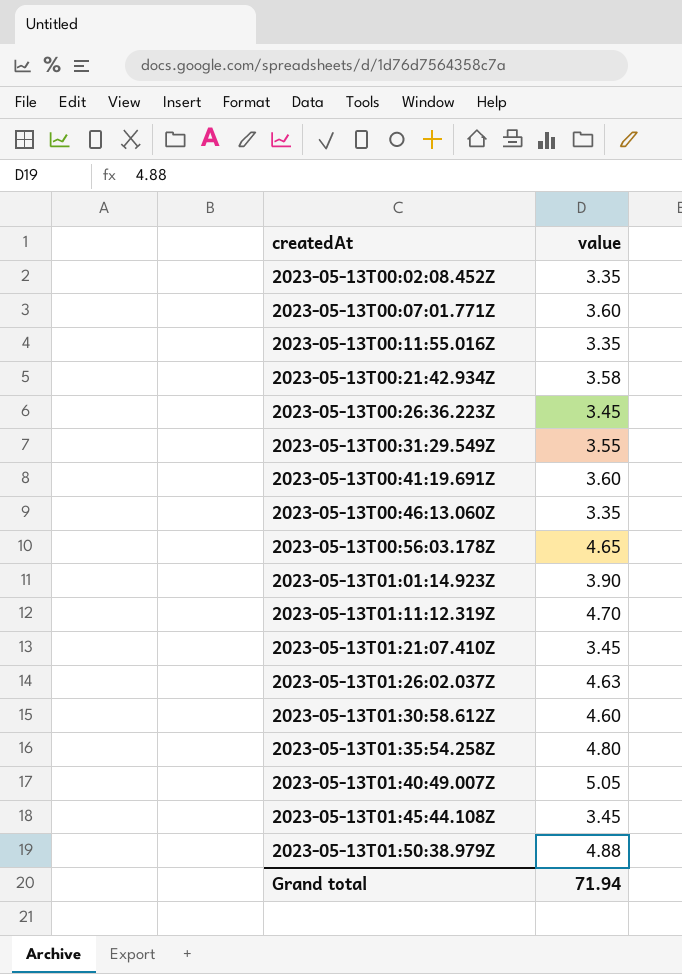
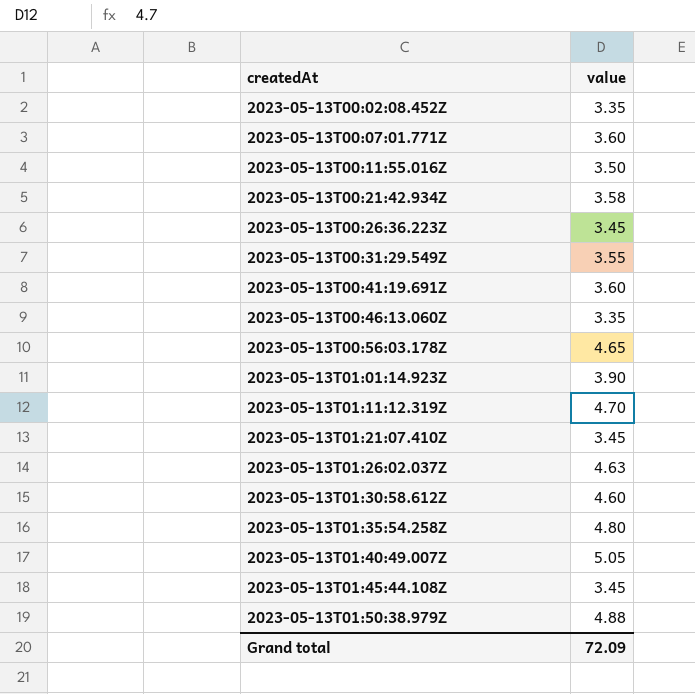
2023-05-13T00:11:55.016Z | value: 3.35 -> 3.50
Grand total | value: 71.94 -> 72.09

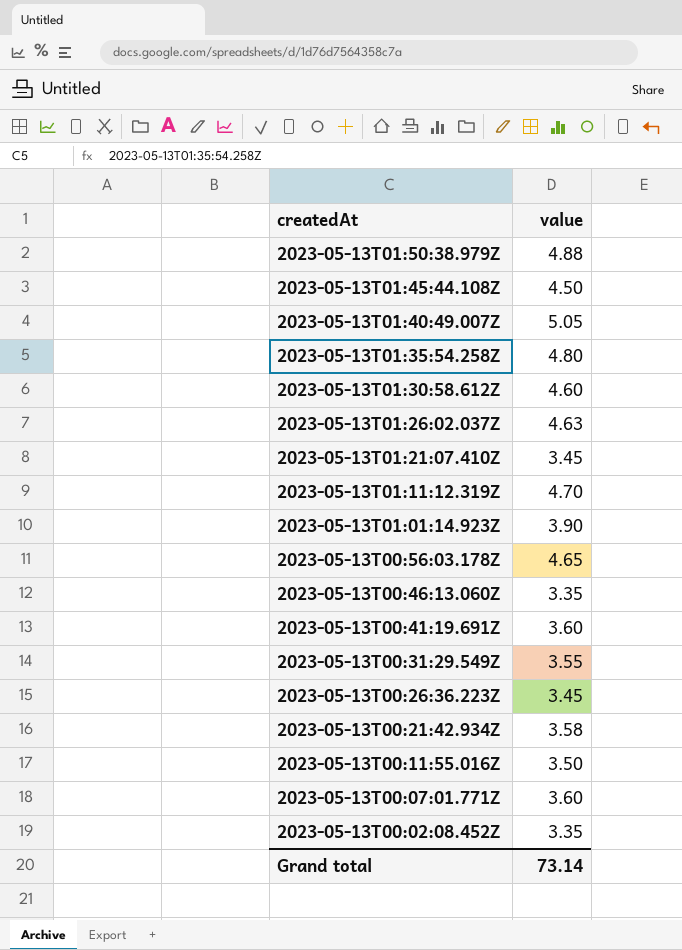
row order: createdAt ascending -> createdAt descending
2023-05-13T01:45:44.108Z | value: 3.45 -> 4.50
Grand total | value: 72.09 -> 73.14

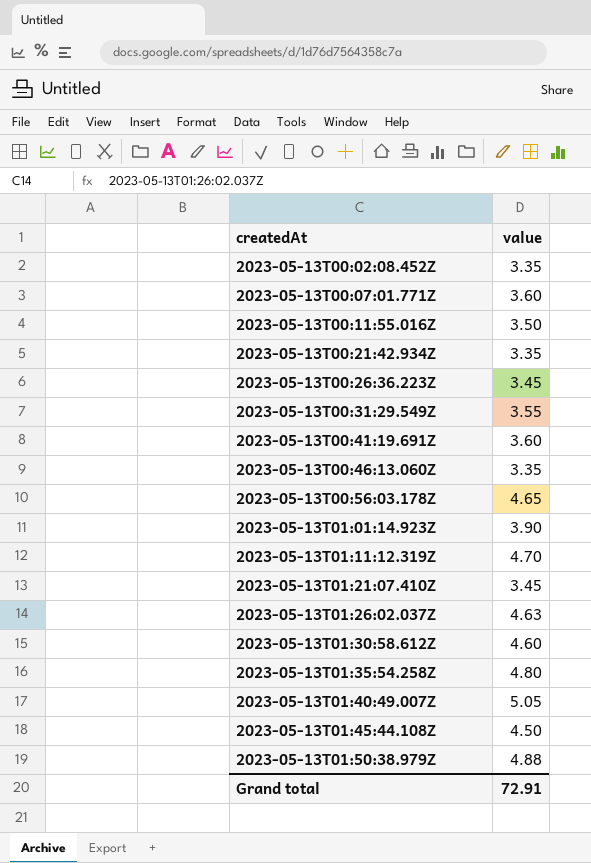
row order: createdAt descending -> createdAt ascending
2023-05-13T00:21:42.934Z | value: 3.58 -> 3.35
Grand total | value: 73.14 -> 72.91

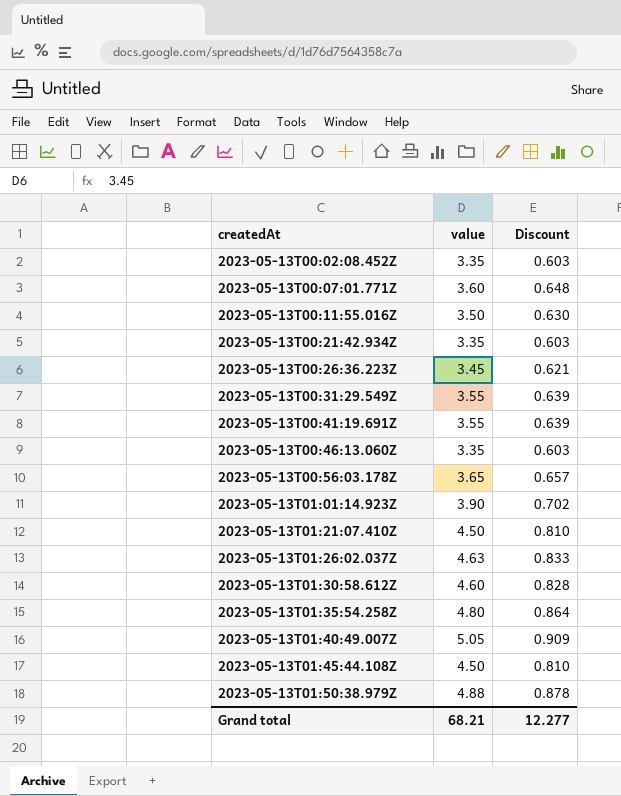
column Discount | formula: none -> [value] * 0.18
row 2023-05-13T01:11:12.319Z: 4.70 -> none
2023-05-13T00:41:19.691Z | value: 3.60 -> 3.55
2023-05-13T00:56:03.178Z | value: 4.65 -> 3.65
2023-05-13T01:21:07.410Z | value: 3.45 -> 4.50
Grand total | value: 72.91 -> 68.21

